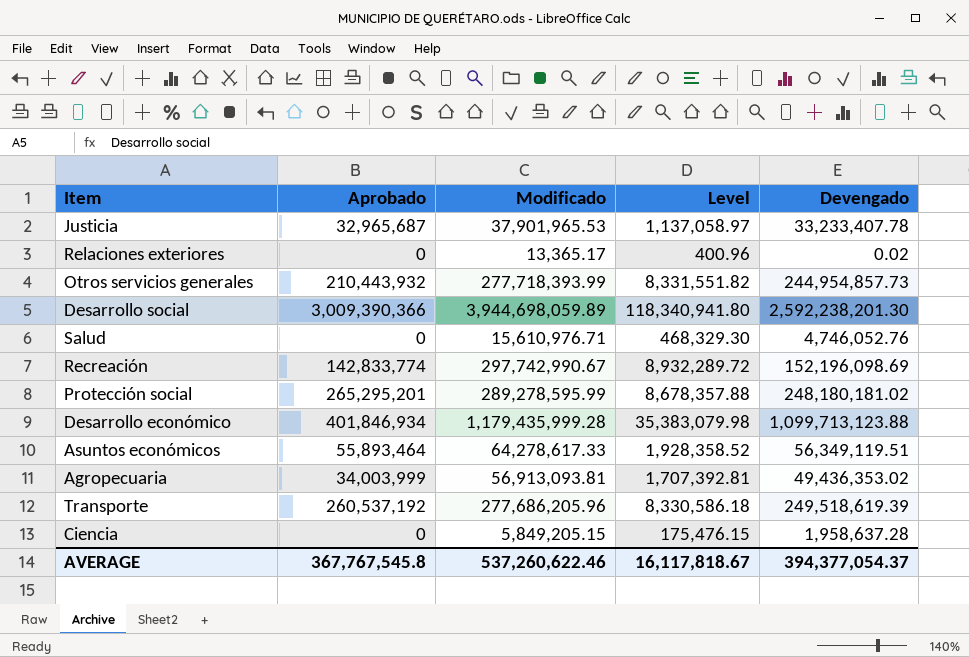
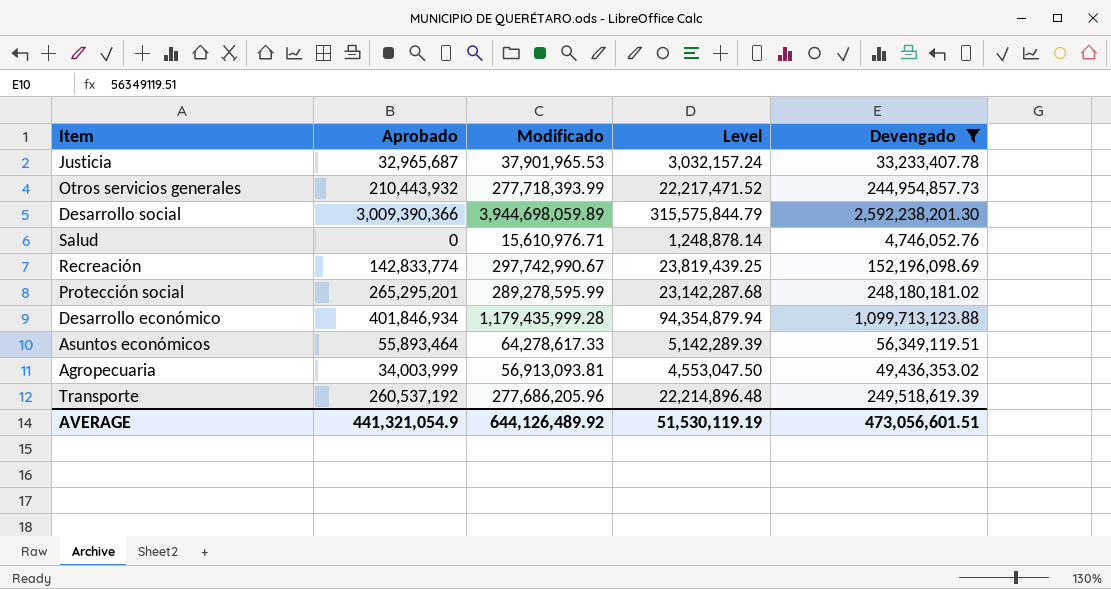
filter: none -> Devengado >= 4,746,052.76
column Level | formula: [Modificado] * 0.03 -> [Modificado] * 0.08
AVERAGE | Aprobado: 367,767,545.8 -> 441,321,054.9
AVERAGE | Modificado: 537,260,622.46 -> 644,126,489.92
AVERAGE | Level: 16,117,818.67 -> 51,530,119.19
AVERAGE | Devengado: 394,377,054.37 -> 473,056,601.51

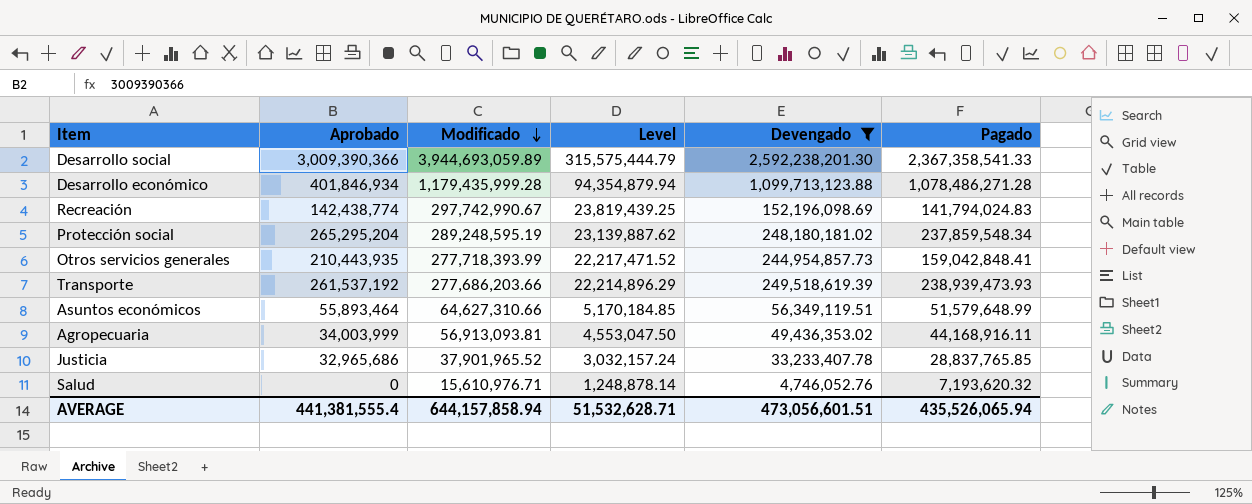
row order: none -> Modificado descending
column Pagado | position: none -> 6
Desarrollo social | Modificado: 3,944,698,059.89 -> 3,944,693,059.89
Desarrollo social | Level: 315,575,844.79 -> 315,575,444.79
Recreación | Aprobado: 142,833,774 -> 142,438,774
Protección social | Aprobado: 265,295,201 -> 265,295,204
Protección social | Modificado: 289,278,595.99 -> 289,248,595.19
Protección social | Level: 23,142,287.68 -> 23,139,887.62
Otros servicios generales | Aprobado: 210,443,932 -> 210,443,935
Transporte | Aprobado: 260,537,192 -> 261,537,192
Transporte | Modificado: 277,686,205.96 -> 277,686,203.66
Transporte | Level: 22,214,896.48 -> 22,214,896.29
Asuntos económicos | Modificado: 64,278,617.33 -> 64,627,310.66
Asuntos económicos | Level: 5,142,289.39 -> 5,170,184.85
Justicia | Aprobado: 32,965,687 -> 32,965,686
Justicia | Modificado: 37,901,965.53 -> 37,901,965.52
AVERAGE | Aprobado: 441,321,054.9 -> 441,381,555.4
AVERAGE | Modificado: 644,126,489.92 -> 644,157,858.94
AVERAGE | Level: 51,530,119.19 -> 51,532,628.71

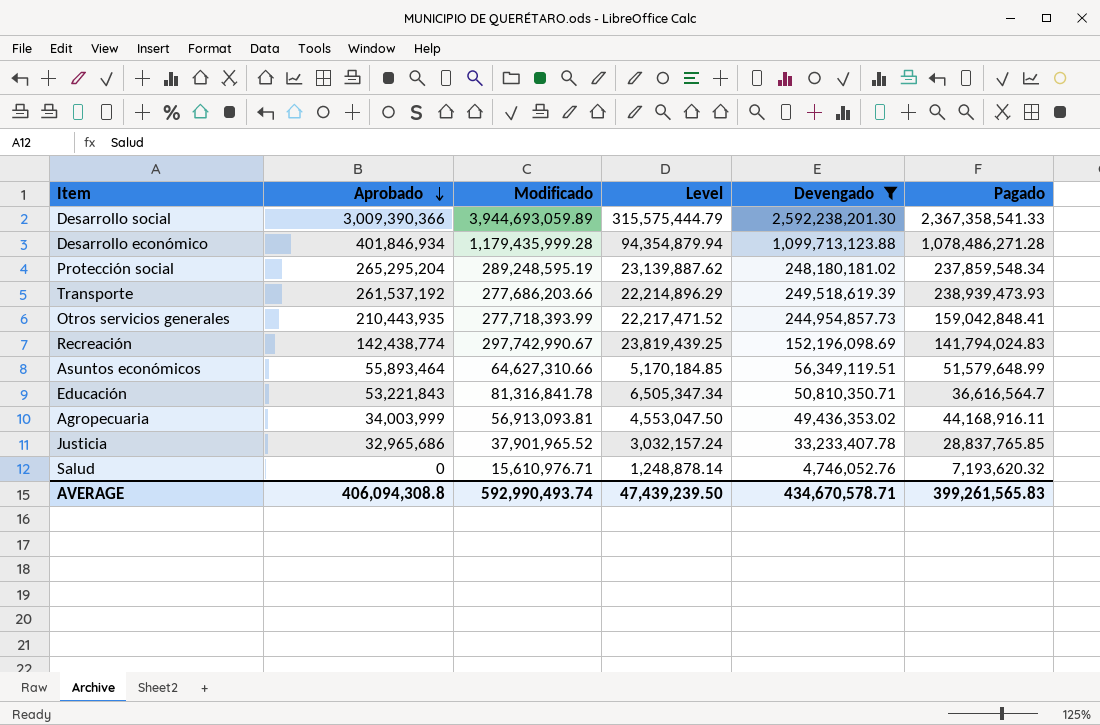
row order: Modificado descending -> Aprobado descending
row Educación: none -> 53,221,843 | 81,316,841.78 | 6,505,347.34 | 50,810,350.71 | 36,616,564.7
AVERAGE | Aprobado: 441,381,555.4 -> 406,094,308.8
AVERAGE | Modificado: 644,157,858.94 -> 592,990,493.74
AVERAGE | Level: 51,532,628.71 -> 47,439,239.50
AVERAGE | Devengado: 473,056,601.51 -> 434,670,578.71
AVERAGE | Pagado: 435,526,065.94 -> 399,261,565.83

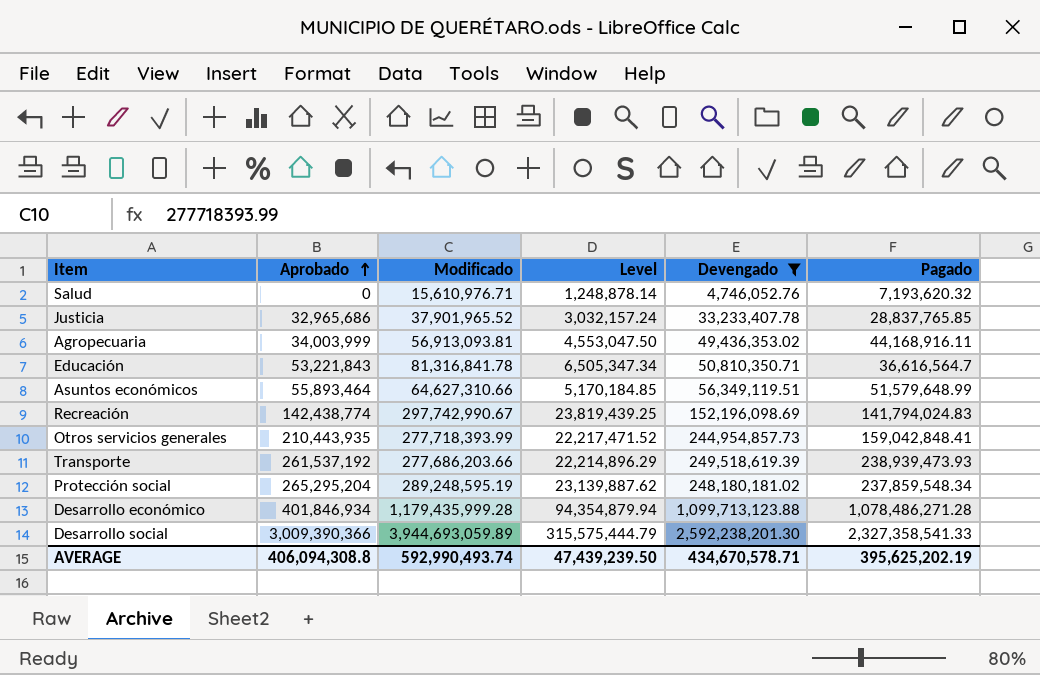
row order: Aprobado descending -> Aprobado ascending
Desarrollo social | Pagado: 2,367,358,541.33 -> 2,327,358,541.33
AVERAGE | Pagado: 399,261,565.83 -> 395,625,202.19

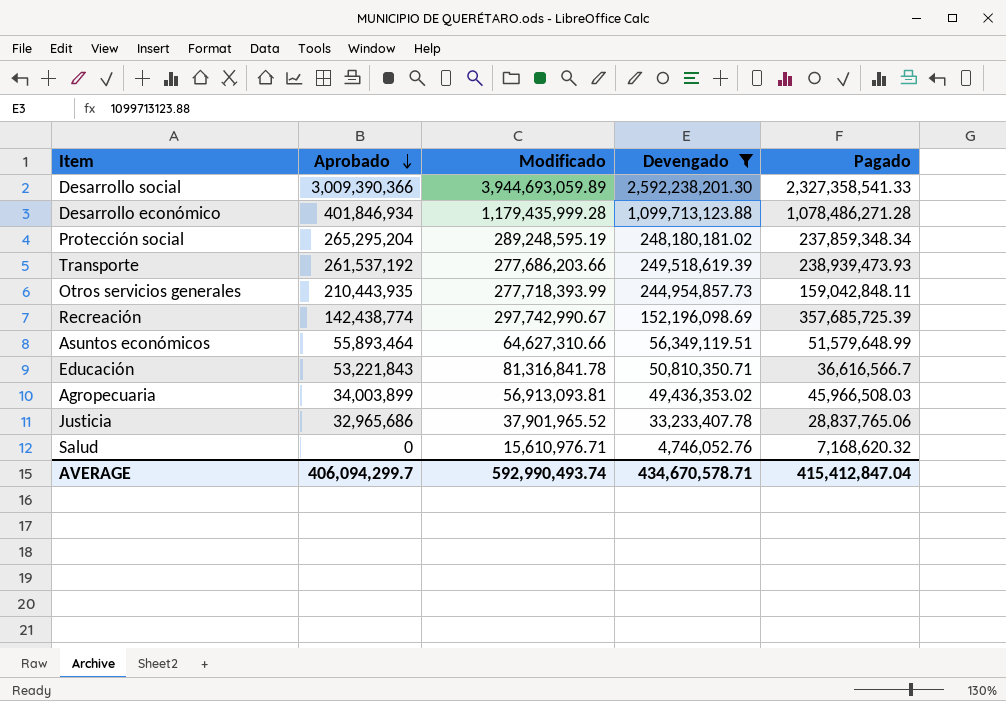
row order: Aprobado ascending -> Aprobado descending
column Level | formula: [Modificado] * 0.08 -> none
Protección social | Pagado: 237,859,548.34 -> 237,859,348.34
Otros servicios generales | Pagado: 159,042,848.41 -> 159,042,848.11
Recreación | Pagado: 141,794,024.83 -> 357,685,725.39
Educación | Pagado: 36,616,564.7 -> 36,616,566.7
Agropecuaria | Aprobado: 34,003,999 -> 34,003,899
Agropecuaria | Pagado: 44,168,916.11 -> 45,966,508.03
Justicia | Pagado: 28,837,765.85 -> 28,837,765.06
Salud | Pagado: 7,193,620.32 -> 7,168,620.32
AVERAGE | Aprobado: 406,094,308.8 -> 406,094,299.7
AVERAGE | Pagado: 395,625,202.19 -> 415,412,847.04

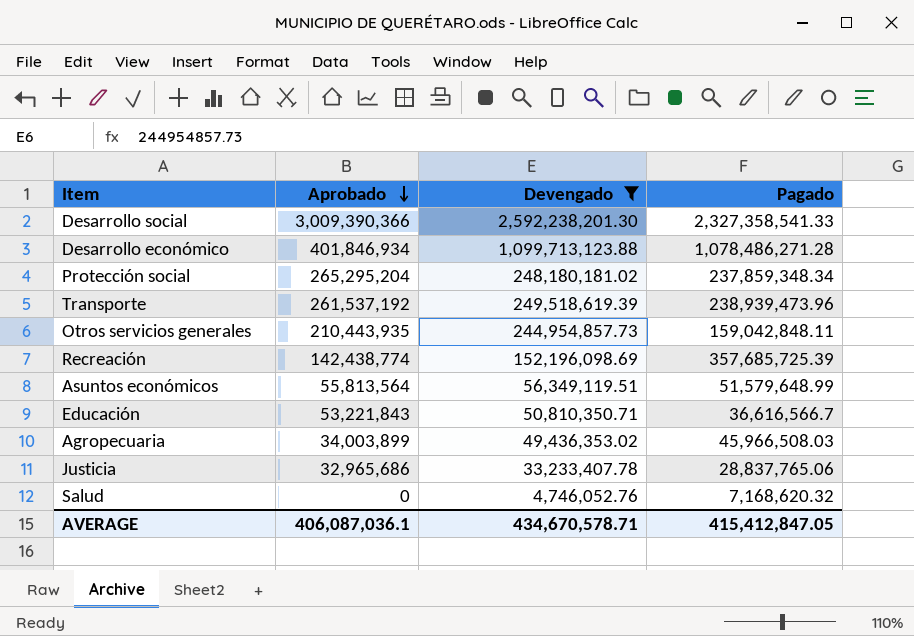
column Modificado | position: 3 -> none
Transporte | Pagado: 238,939,473.93 -> 238,939,473.96
Asuntos económicos | Aprobado: 55,893,464 -> 55,813,564
AVERAGE | Aprobado: 406,094,299.7 -> 406,087,036.1
AVERAGE | Pagado: 415,412,847.04 -> 415,412,847.05

